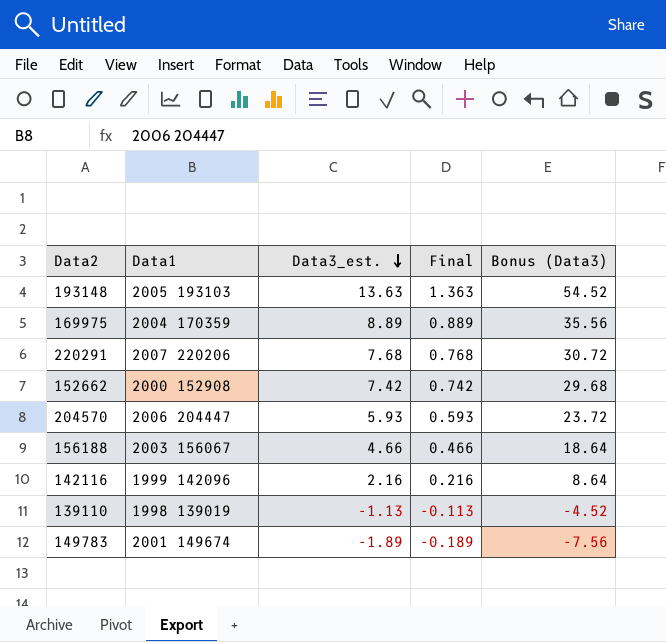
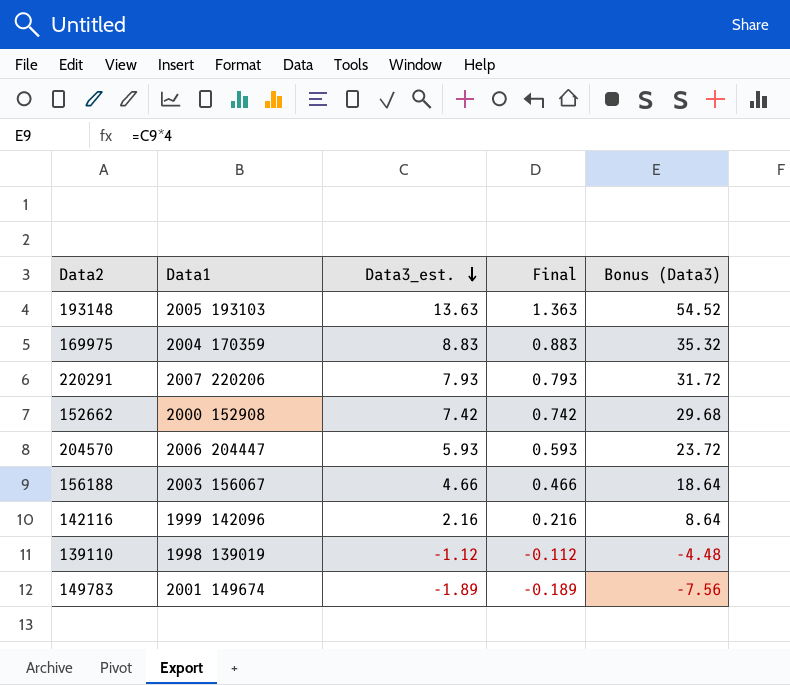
169975 | Data3_est.: 8.89 -> 8.83
169975 | Final: 0.889 -> 0.883
169975 | Bonus (Data3): 35.56 -> 35.32
220291 | Data3_est.: 7.68 -> 7.93
220291 | Final: 0.768 -> 0.793
220291 | Bonus (Data3): 30.72 -> 31.72
139110 | Data3_est.: -1.13 -> -1.12
139110 | Final: -0.113 -> -0.112
139110 | Bonus (Data3): -4.52 -> -4.48

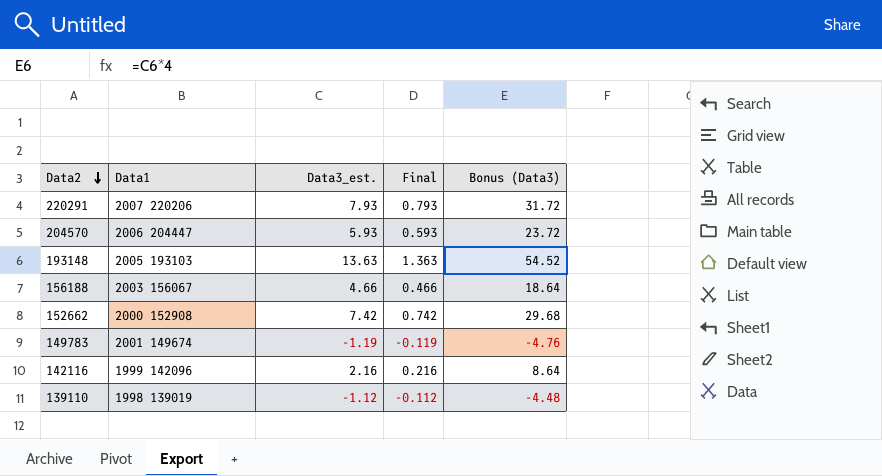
row order: Data3_est. descending -> Data2 descending
row 169975: 2004 170359 | 8.83 | 0.883 | 35.32 -> none
149783 | Data3_est.: -1.89 -> -1.19
149783 | Final: -0.189 -> -0.119
149783 | Bonus (Data3): -7.56 -> -4.76

